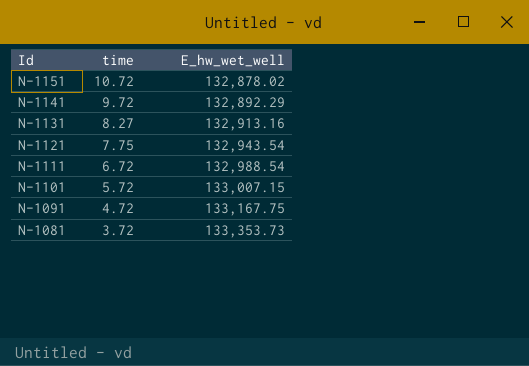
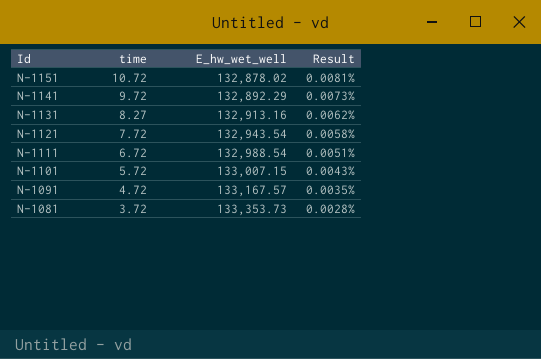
column Result | formula: none -> [time] / [E_hw_wet_well]
N-1121 | time: 7.75 -> 7.72
N-1091 | E_hw_wet_well: 133,167.75 -> 133,167.57

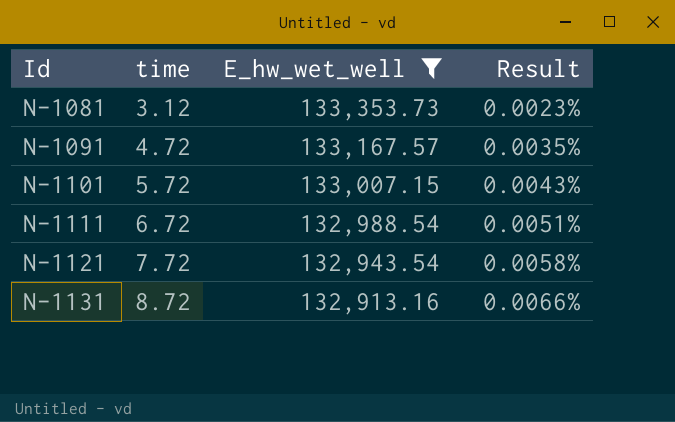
filter: none -> E_hw_wet_well >= 132,913.16
row order: Id descending -> Id ascending
N-1081 | time: 3.72 -> 3.12
N-1081 | Result: 0.0028% -> 0.0023%
N-1131 | time: 8.27 -> 8.72
N-1131 | Result: 0.0062% -> 0.0066%

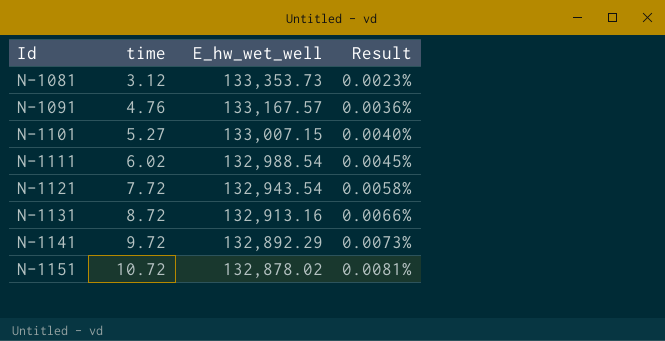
filter: E_hw_wet_well >= 132,913.16 -> none
N-1091 | time: 4.72 -> 4.76
N-1091 | Result: 0.0035% -> 0.0036%
N-1101 | time: 5.72 -> 5.27
N-1101 | Result: 0.0043% -> 0.0040%
N-1111 | time: 6.72 -> 6.02
N-1111 | Result: 0.0051% -> 0.0045%

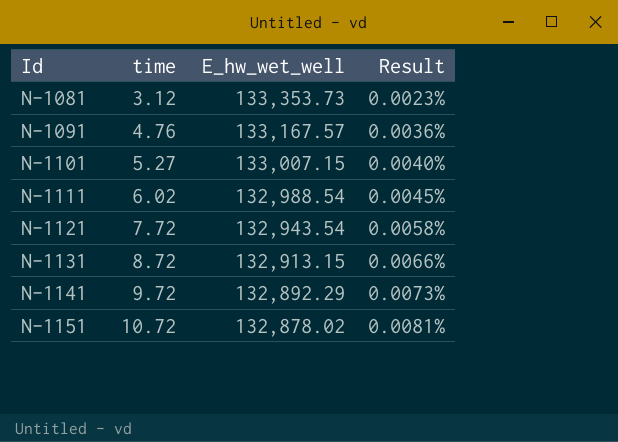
N-1131 | E_hw_wet_well: 132,913.16 -> 132,913.15

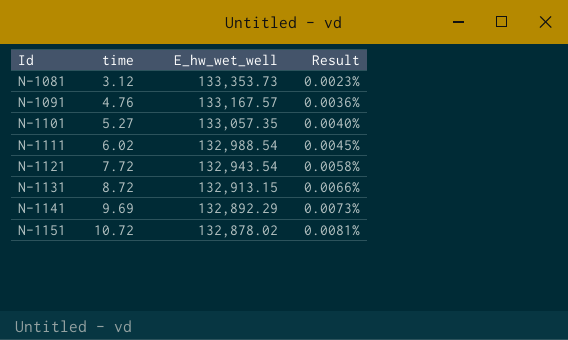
N-1101 | E_hw_wet_well: 133,007.15 -> 133,057.35
N-1141 | time: 9.72 -> 9.69

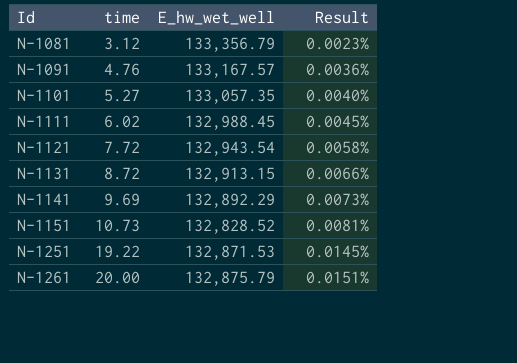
N-1081 | E_hw_wet_well: 133,353.73 -> 133,356.79
N-1111 | E_hw_wet_well: 132,988.54 -> 132,988.45
N-1151 | time: 10.72 -> 10.73
N-1151 | E_hw_wet_well: 132,878.02 -> 132,828.52
row N-1251: none -> 19.22 | 132,871.53 | 0.0145%
row N-1261: none -> 20.00 | 132,875.79 | 0.0151%

